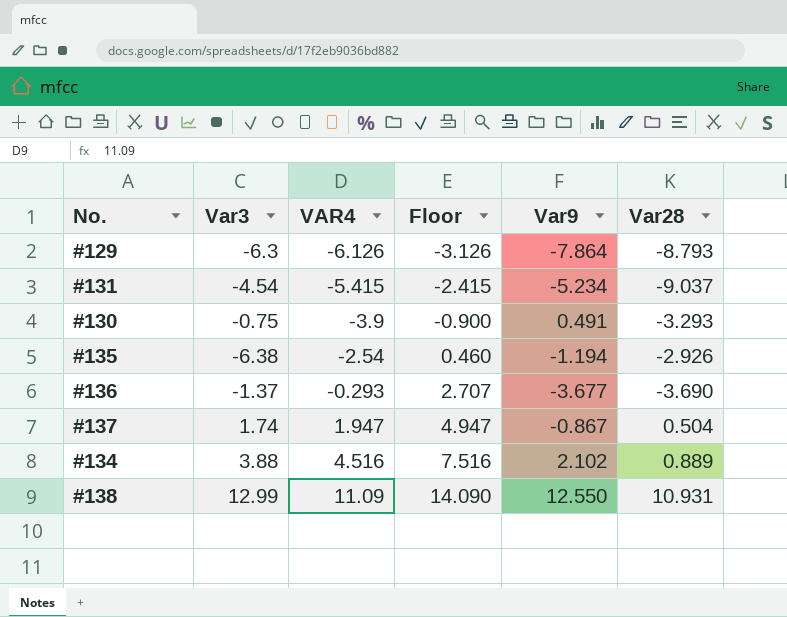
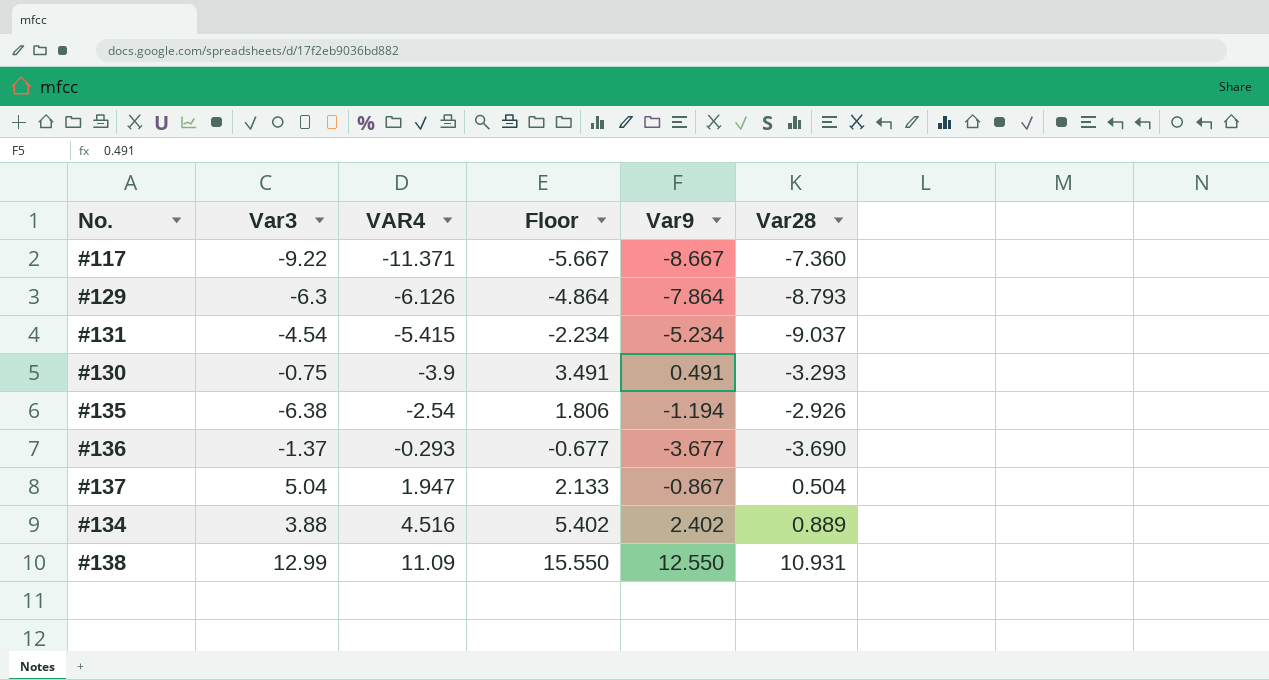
column Floor | formula: [VAR4] + 3 -> [Var9] + 3
row #117: none -> -9.22 | -11.371 | -5.667 | -8.667 | -7.360
#137 | Var3: 1.74 -> 5.04
#134 | Var9: 2.102 -> 2.402

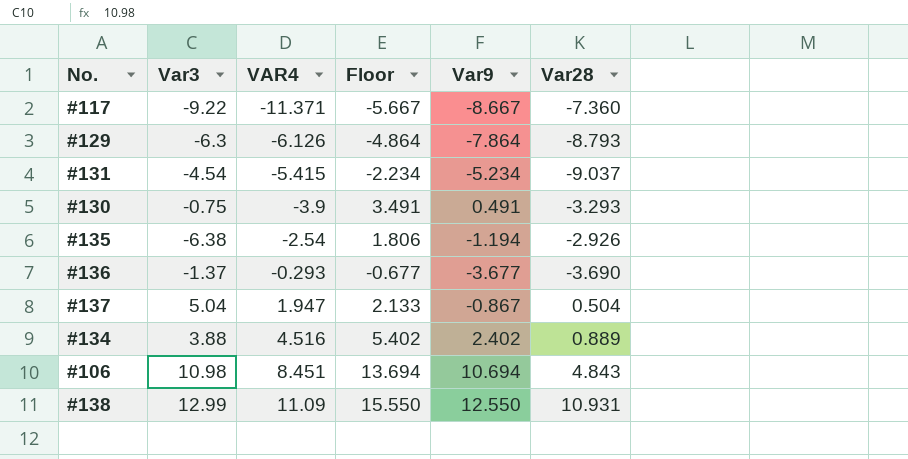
row #106: none -> 10.98 | 8.451 | 13.694 | 10.694 | 4.843

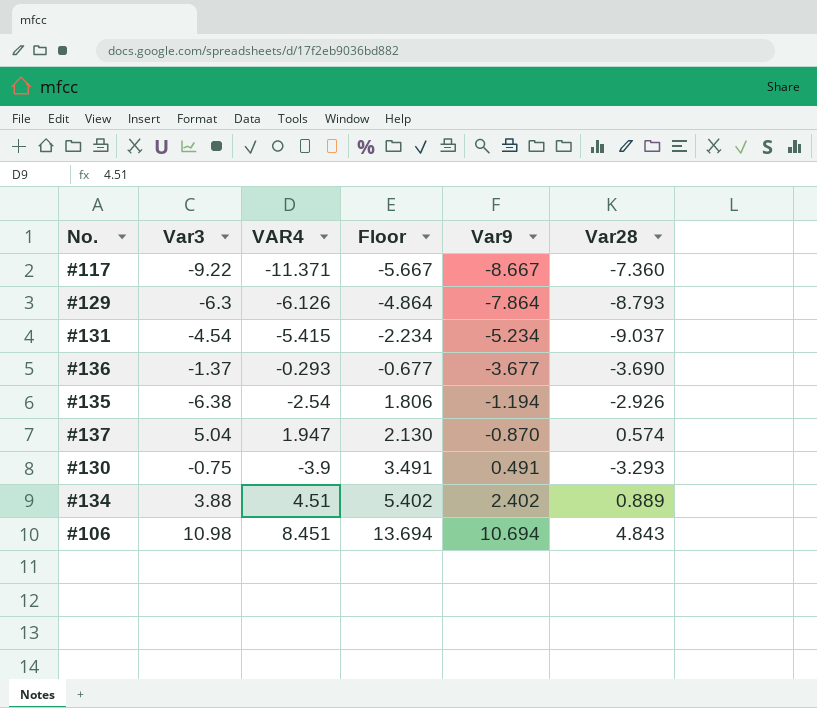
row order: VAR4 ascending -> Floor ascending
row #138: 12.99 | 11.09 | 15.550 | 12.550 | 10.931 -> none
#137 | Floor: 2.133 -> 2.130
#137 | Var9: -0.867 -> -0.870
#137 | Var28: 0.504 -> 0.574
#134 | VAR4: 4.516 -> 4.51

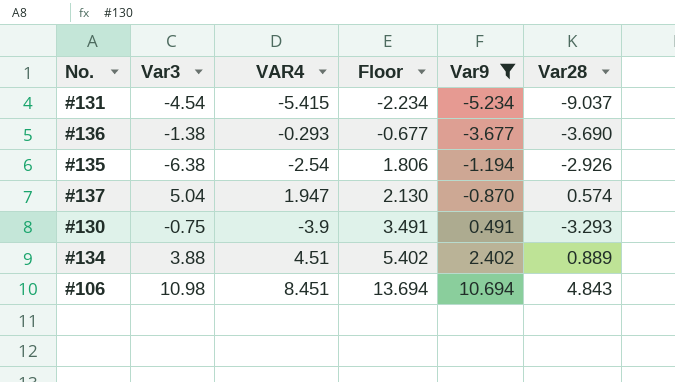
filter: none -> Var9 >= -5.234
#136 | Var3: -1.37 -> -1.38

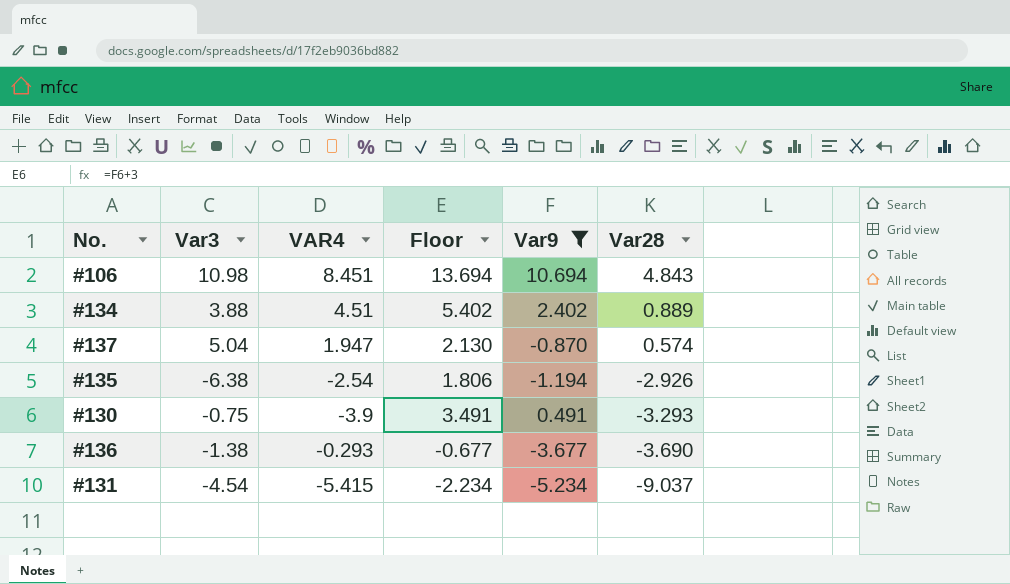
row order: Floor ascending -> Var28 descending

